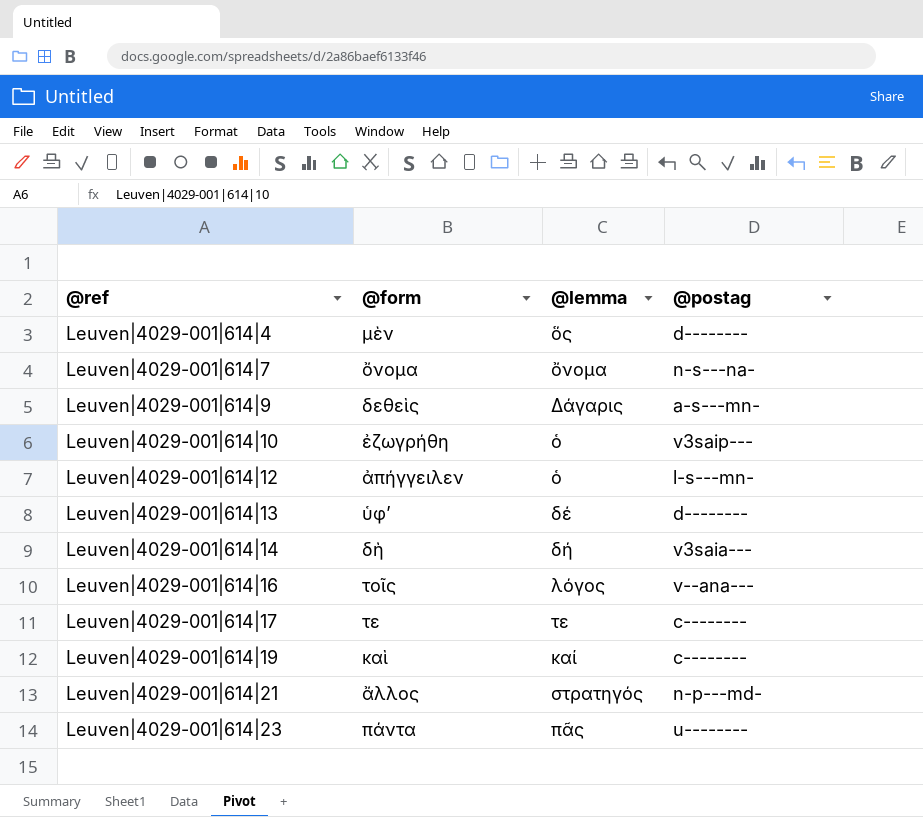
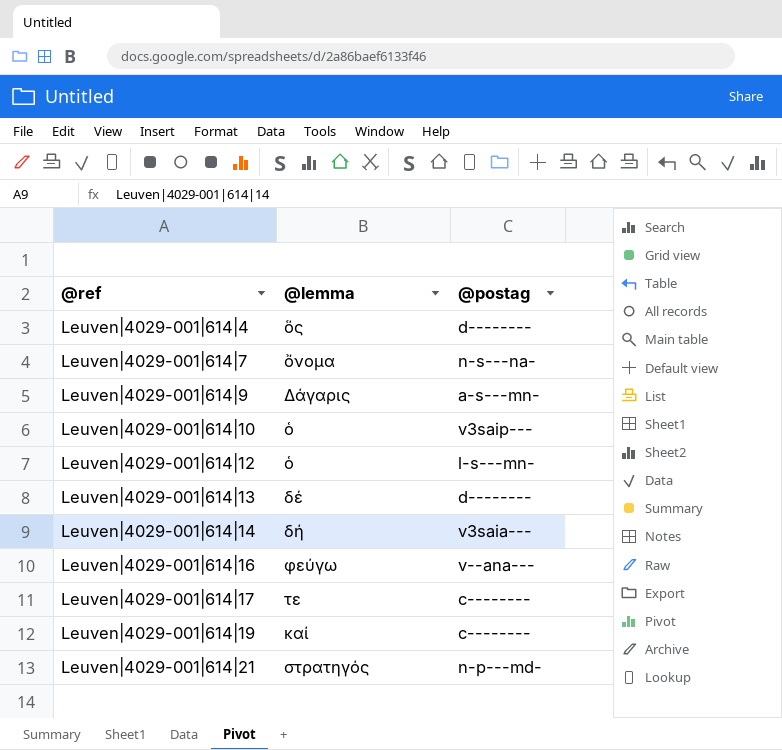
column @form | position: 2 -> none
row Leuven|4029-001|614|23: πάντα | πᾶς | u-------- -> none
Leuven|4029-001|614|16 | @lemma: λόγος -> φεύγω

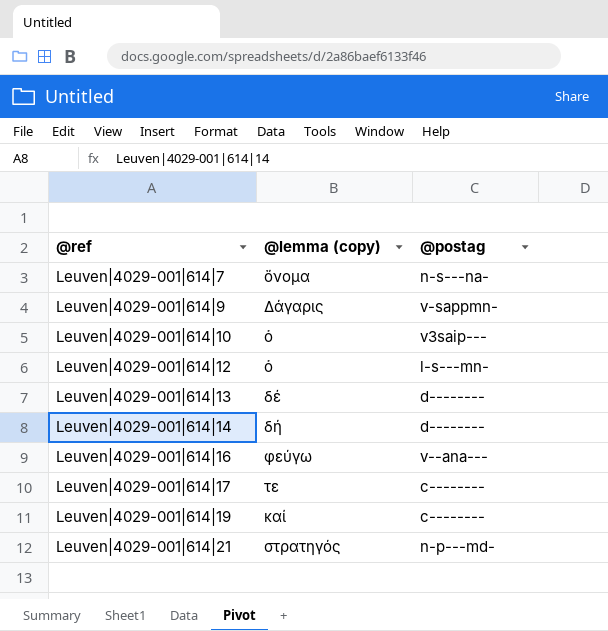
column name: @lemma -> @lemma (copy)
row Leuven|4029-001|614|4: ὅς | d-------- -> none
Leuven|4029-001|614|9 | @postag: a-s---mn- -> v-sappmn-
Leuven|4029-001|614|14 | @postag: v3saia--- -> d--------

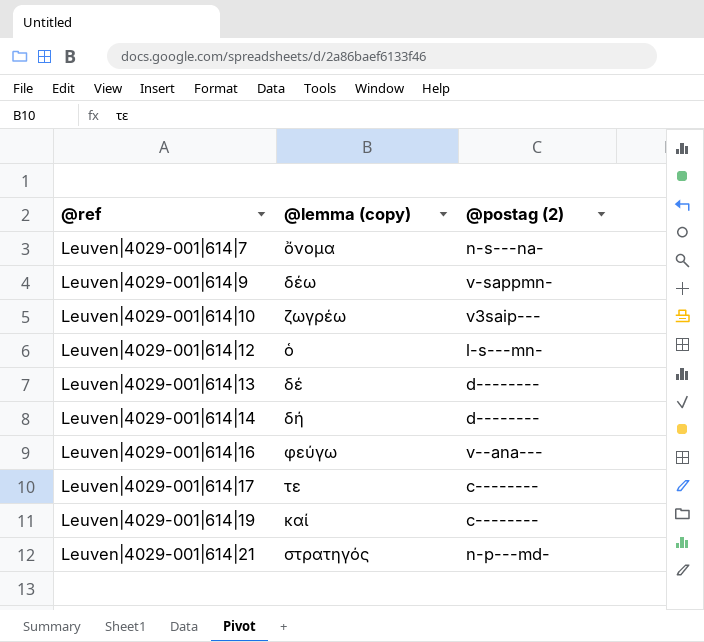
column name: @postag -> @postag (2)
Leuven|4029-001|614|9 | @lemma (copy): Δάγαρις -> δέω
Leuven|4029-001|614|10 | @lemma (copy): ὁ -> ζωγρέω

